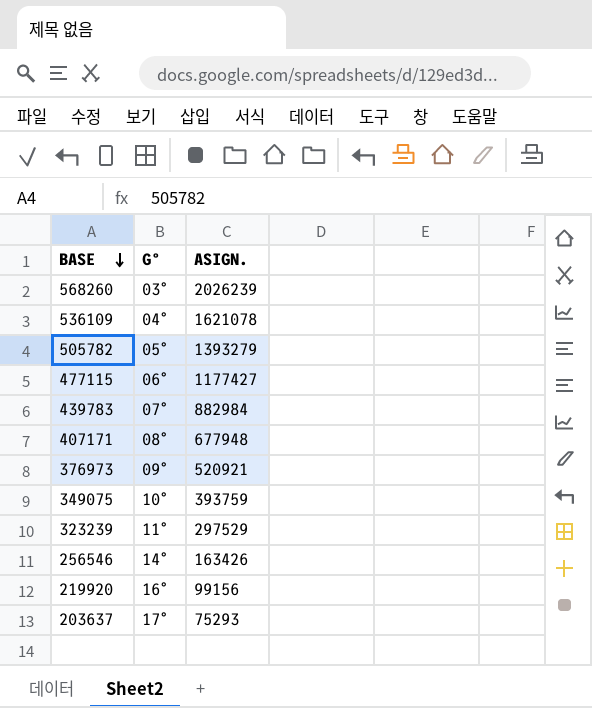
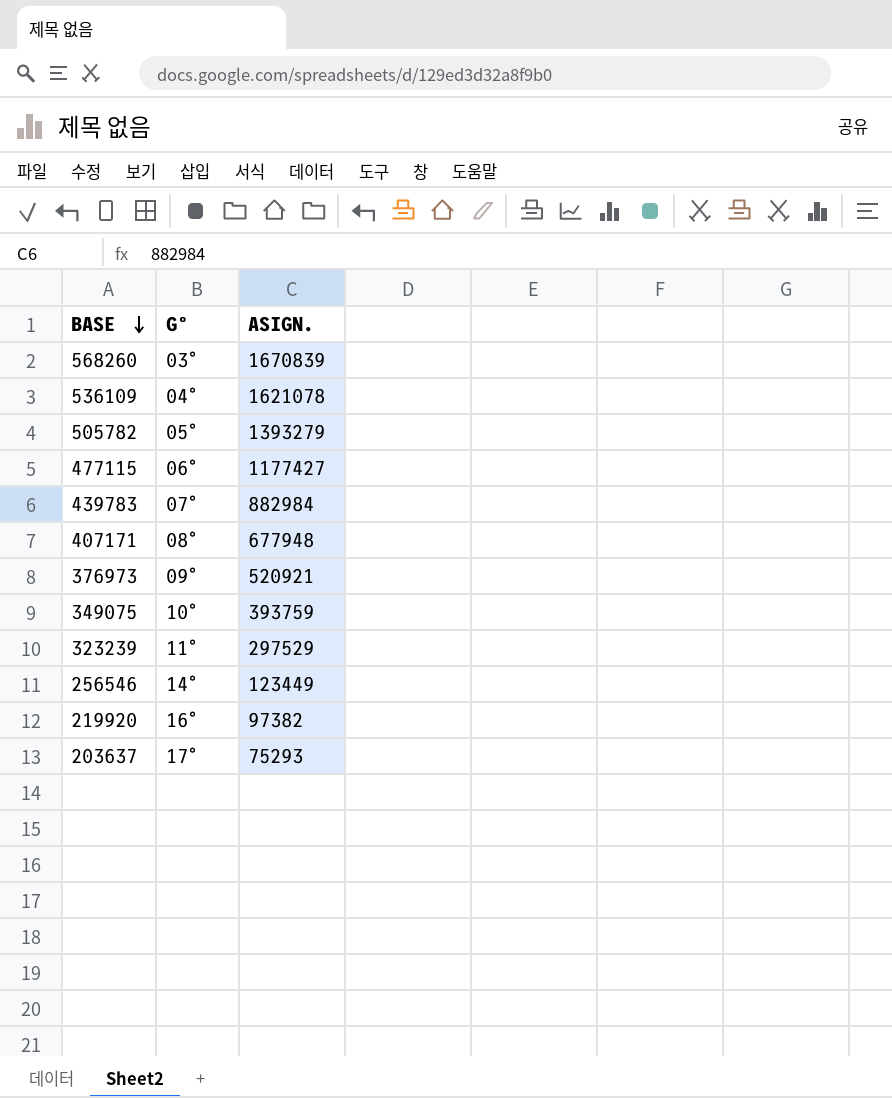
568260 | ASIGN.: 2026239 -> 1670839
256546 | ASIGN.: 163426 -> 123449
219920 | ASIGN.: 99156 -> 97382

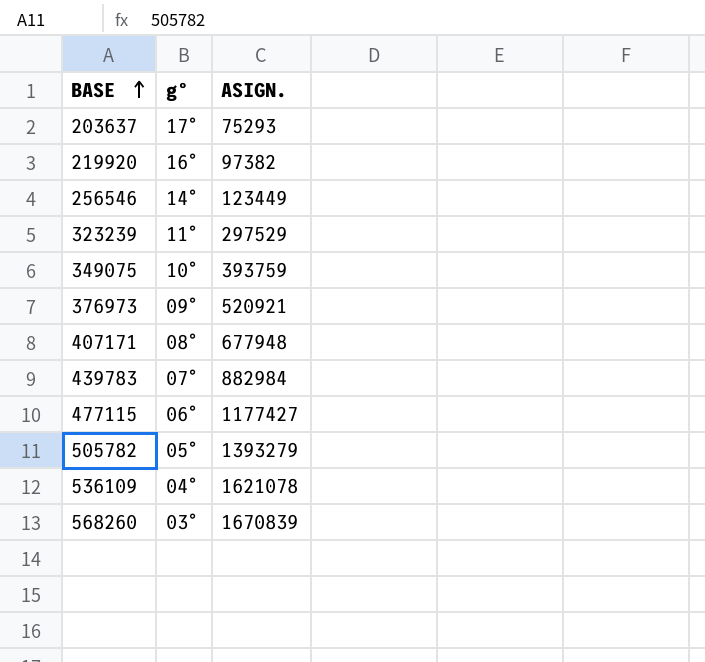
row order: BASE descending -> BASE ascending
column name: Gº -> gº

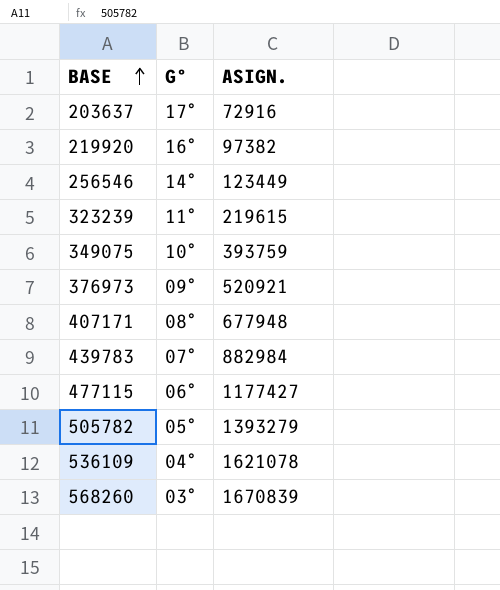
column name: gº -> Gº
203637 | ASIGN.: 75293 -> 72916
323239 | ASIGN.: 297529 -> 219615

